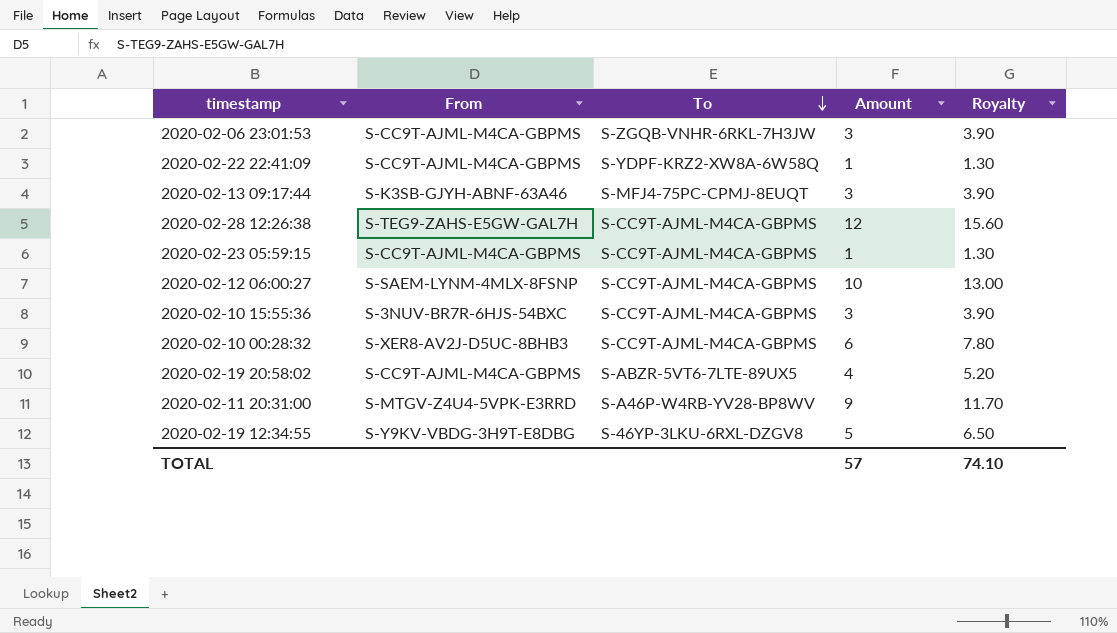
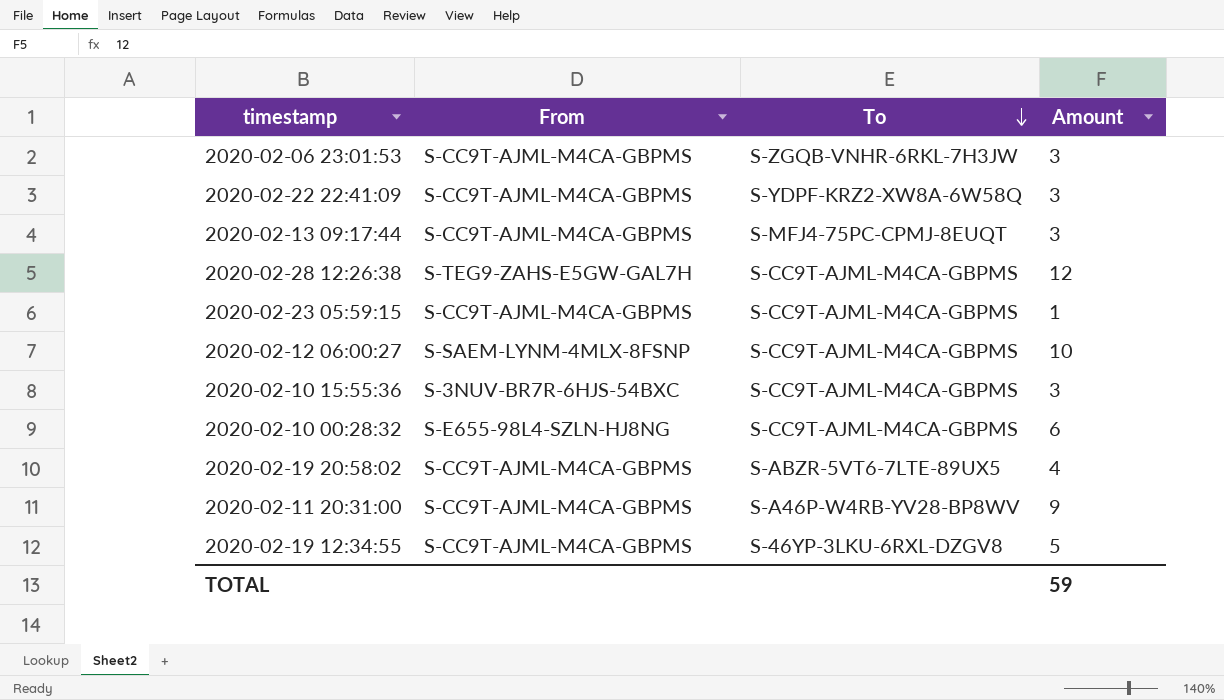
column Royalty | formula: [Amount] * 1.3 -> none
2020-02-22 22:41:09 | Amount: 1 -> 3
2020-02-13 09:17:44 | From: S-K3SB-GJYH-ABNF-63A46 -> S-CC9T-AJML-M4CA-GBPMS
2020-02-10 00:28:32 | From: S-XER8-AV2J-D5UC-8BHB3 -> S-E655-98L4-SZLN-HJ8NG
2020-02-11 20:31:00 | From: S-MTGV-Z4U4-5VPK-E3RRD -> S-CC9T-AJML-M4CA-GBPMS
2020-02-19 12:34:55 | From: S-Y9KV-VBDG-3H9T-E8DBG -> S-CC9T-AJML-M4CA-GBPMS
TOTAL | Amount: 57 -> 59

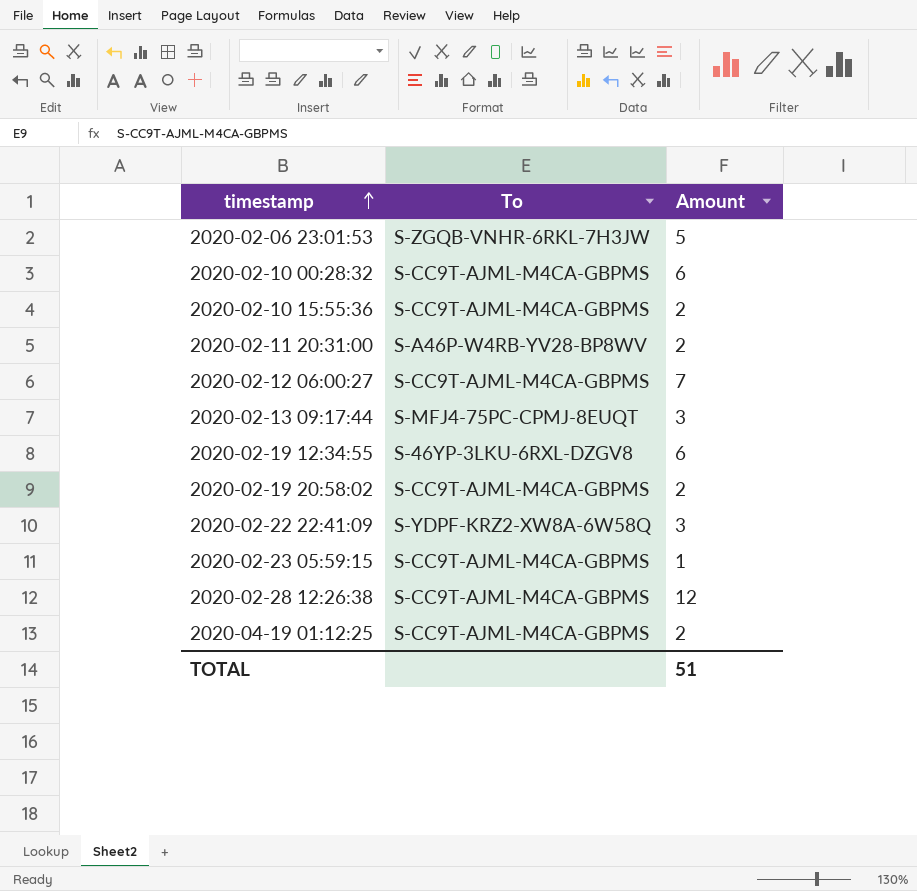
row order: To descending -> timestamp ascending
column From | position: 2 -> none
2020-02-06 23:01:53 | Amount: 3 -> 5
2020-02-10 15:55:36 | Amount: 3 -> 2
2020-02-11 20:31:00 | Amount: 9 -> 2
2020-02-12 06:00:27 | Amount: 10 -> 7
2020-02-19 12:34:55 | Amount: 5 -> 6
2020-02-19 20:58:02 | To: S-ABZR-5VT6-7LTE-89UX5 -> S-CC9T-AJML-M4CA-GBPMS
2020-02-19 20:58:02 | Amount: 4 -> 2
row 2020-04-19 01:12:25: none -> S-CC9T-AJML-M4CA-GBPMS | 2
TOTAL | Amount: 59 -> 51

